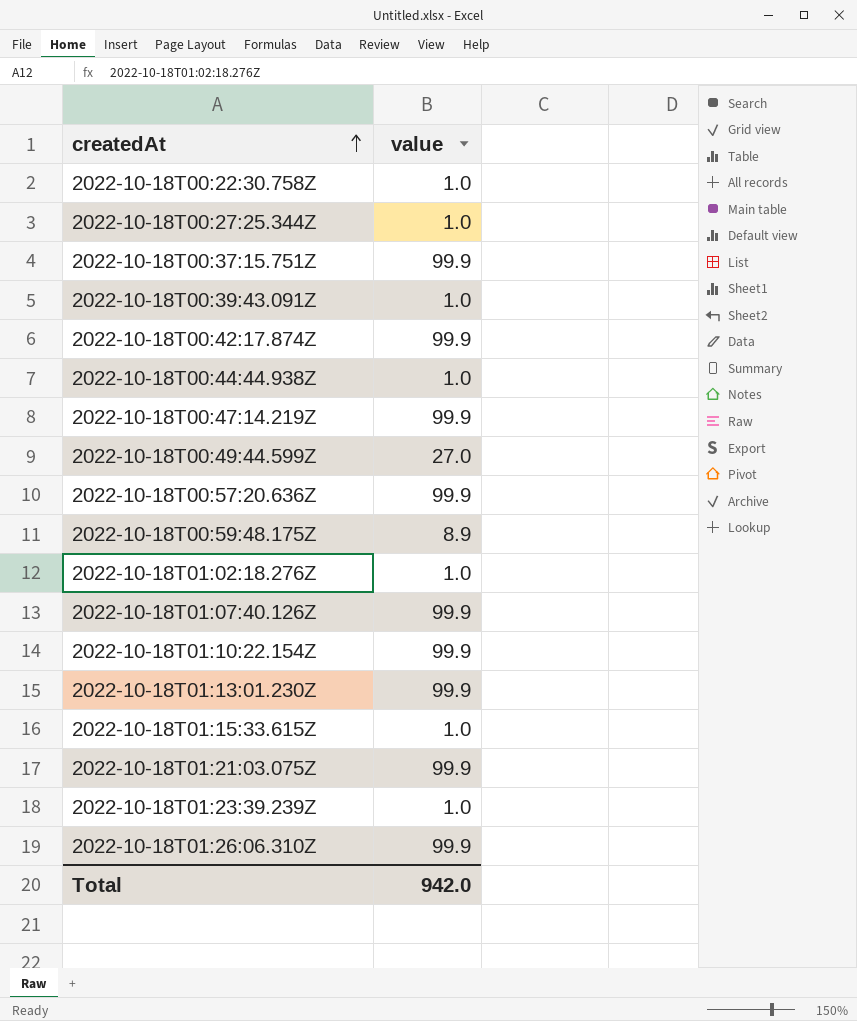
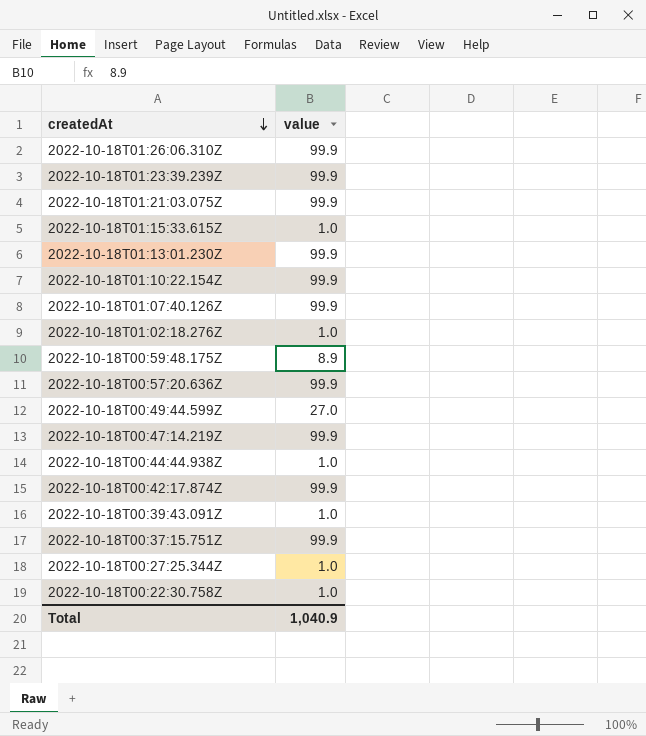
row order: createdAt ascending -> createdAt descending
2022-10-18T01:23:39.239Z | value: 1.0 -> 99.9
Total | value: 942.0 -> 1,040.9

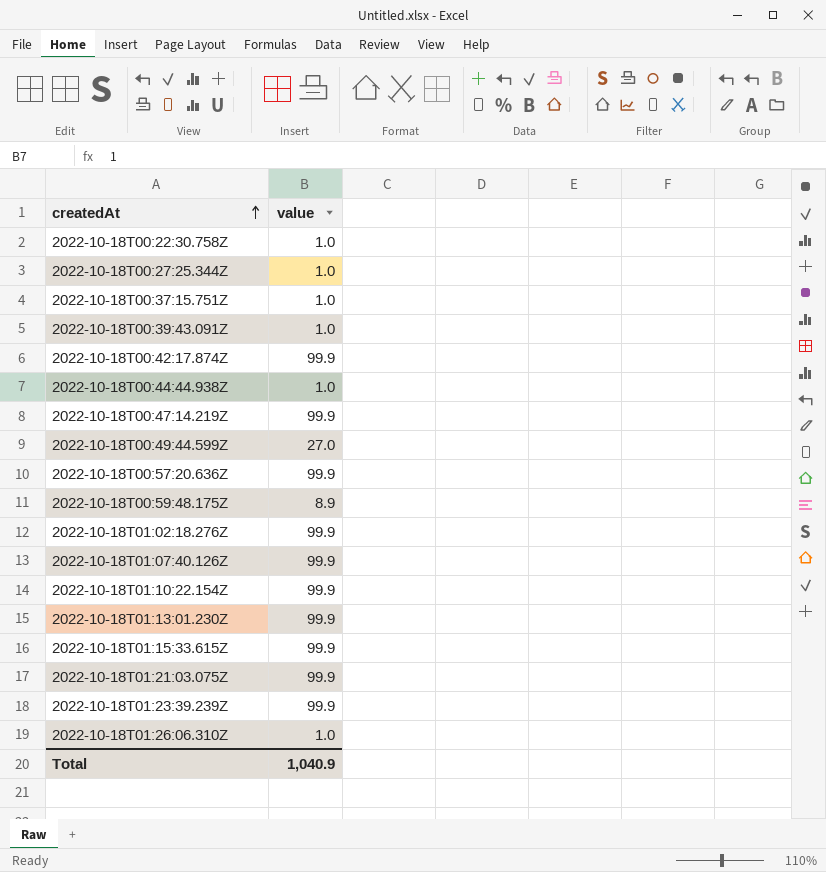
row order: createdAt descending -> createdAt ascending
2022-10-18T00:37:15.751Z | value: 99.9 -> 1.0
2022-10-18T01:02:18.276Z | value: 1.0 -> 99.9
2022-10-18T01:15:33.615Z | value: 1.0 -> 99.9
2022-10-18T01:26:06.310Z | value: 99.9 -> 1.0

